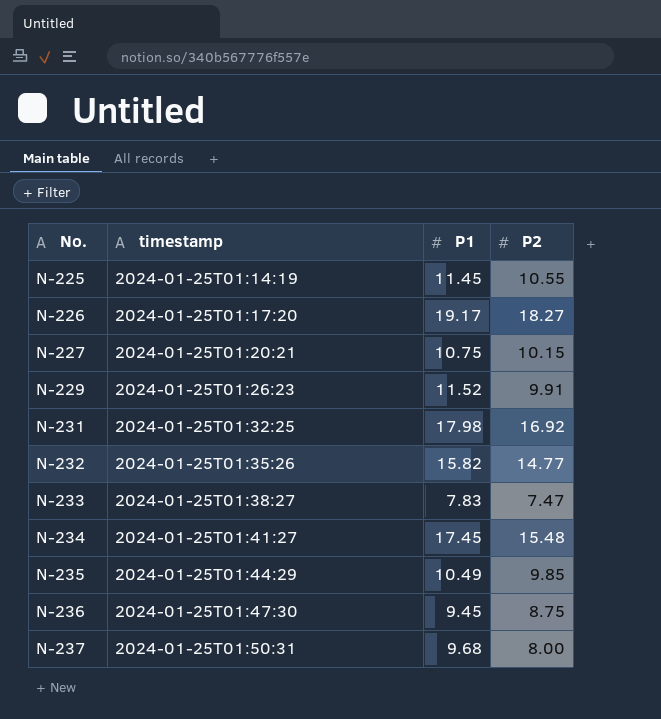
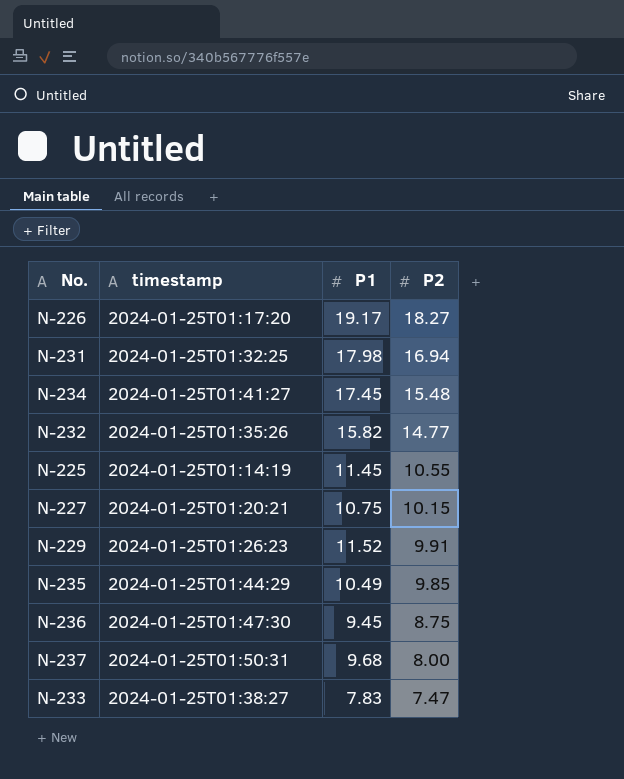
row order: No. ascending -> P2 descending
N-231 | P2: 16.92 -> 16.94

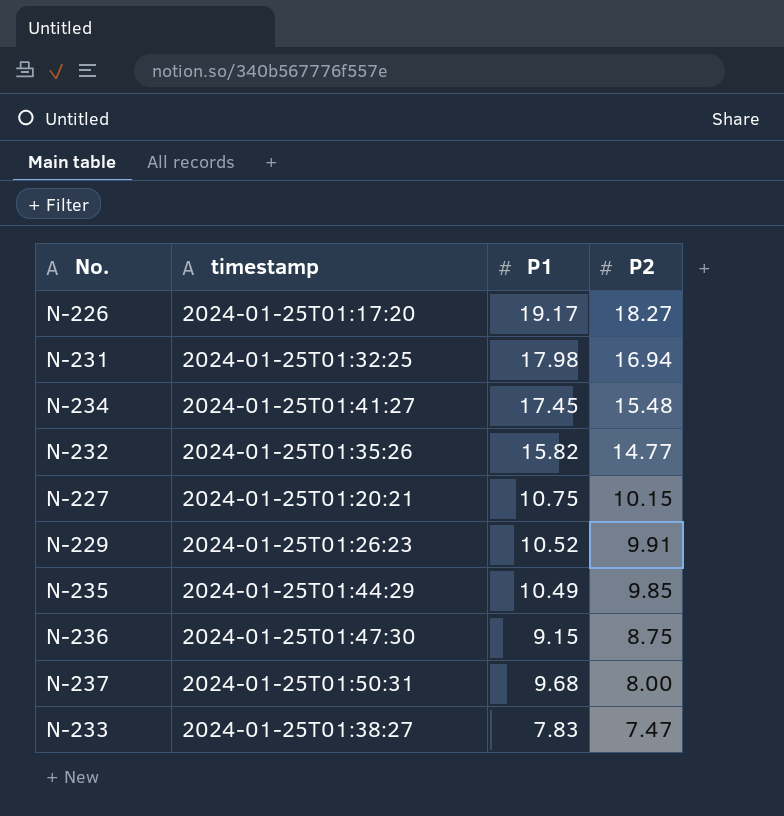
row N-225: 2024-01-25T01:14:19 | 11.45 | 10.55 -> none
N-229 | P1: 11.52 -> 10.52
N-236 | P1: 9.45 -> 9.15

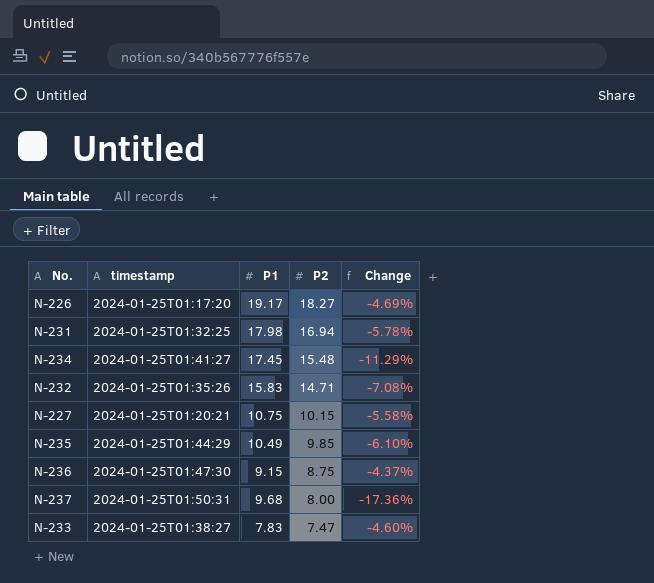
column Change | formula: none -> ([P2] - [P1]) / [P1]
row N-229: 2024-01-25T01:26:23 | 10.52 | 9.91 -> none
N-232 | P1: 15.82 -> 15.83
N-232 | P2: 14.77 -> 14.71

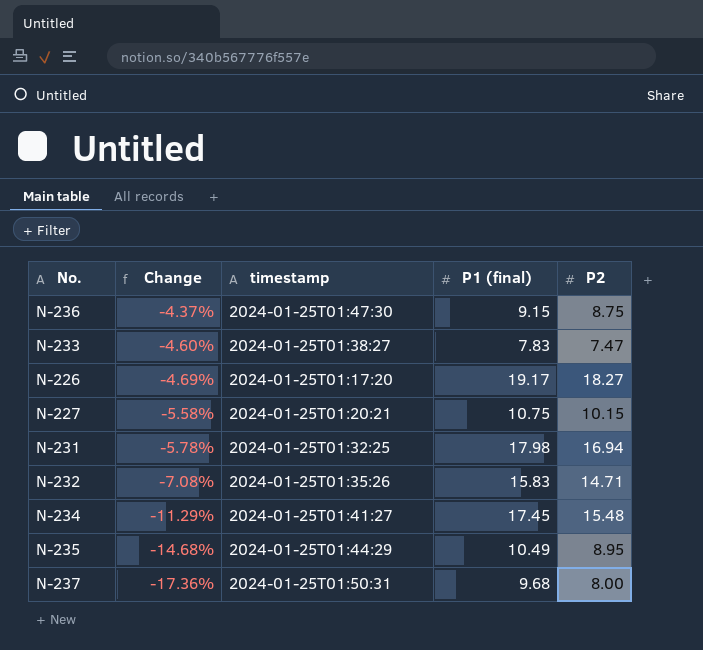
row order: P2 descending -> Change descending
column Change | position: 5 -> 2
column name: P1 -> P1 (final)
N-235 | Change: -6.10% -> -14.68%
N-235 | P2: 9.85 -> 8.95

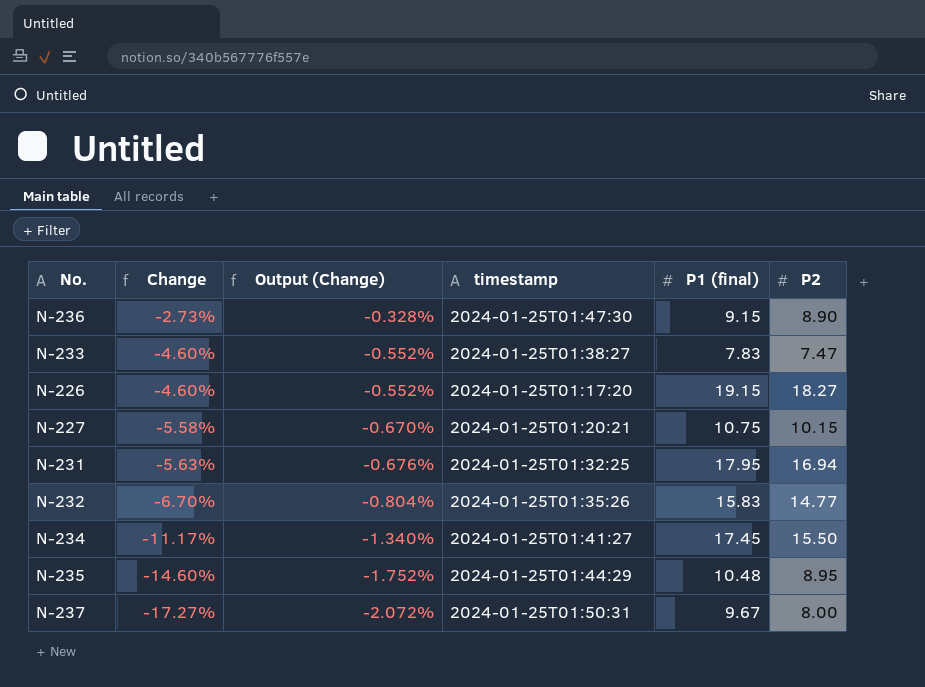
column Output (Change) | formula: none -> [Change] * 0.12
N-236 | Change: -4.37% -> -2.73%
N-236 | P2: 8.75 -> 8.90
N-226 | Change: -4.69% -> -4.60%
N-226 | P1 (final): 19.17 -> 19.15
N-231 | Change: -5.78% -> -5.63%
N-231 | P1 (final): 17.98 -> 17.95
N-232 | Change: -7.08% -> -6.70%
N-232 | P2: 14.71 -> 14.77
N-234 | Change: -11.29% -> -11.17%
N-234 | P2: 15.48 -> 15.50
N-235 | Change: -14.68% -> -14.60%
N-235 | P1 (final): 10.49 -> 10.48
N-237 | Change: -17.36% -> -17.27%
N-237 | P1 (final): 9.68 -> 9.67

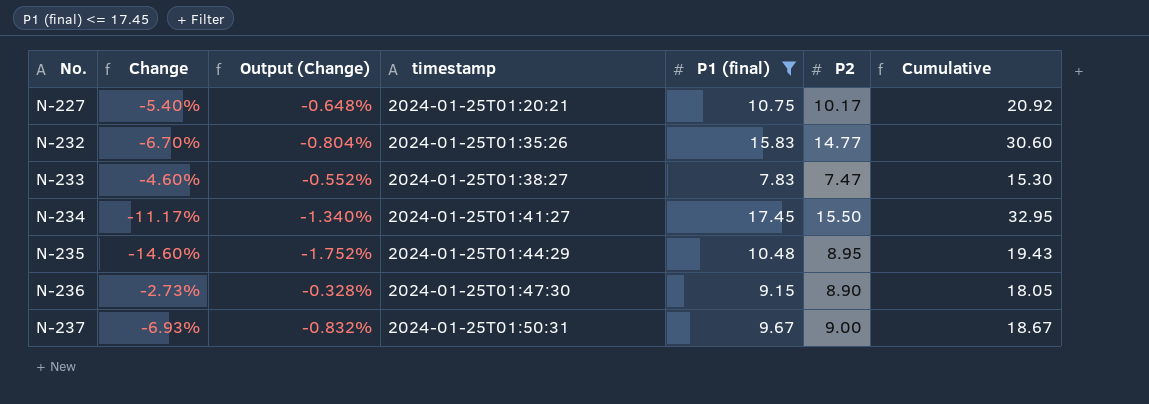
filter: none -> P1 (final) <= 17.45
row order: Change descending -> No. ascending
column Cumulative | formula: none -> [P1 (final)] + [P2]
N-227 | Change: -5.58% -> -5.40%
N-227 | Output (Change): -0.670% -> -0.648%
N-227 | P2: 10.15 -> 10.17
N-237 | Change: -17.27% -> -6.93%
N-237 | Output (Change): -2.072% -> -0.832%
N-237 | P2: 8.00 -> 9.00

